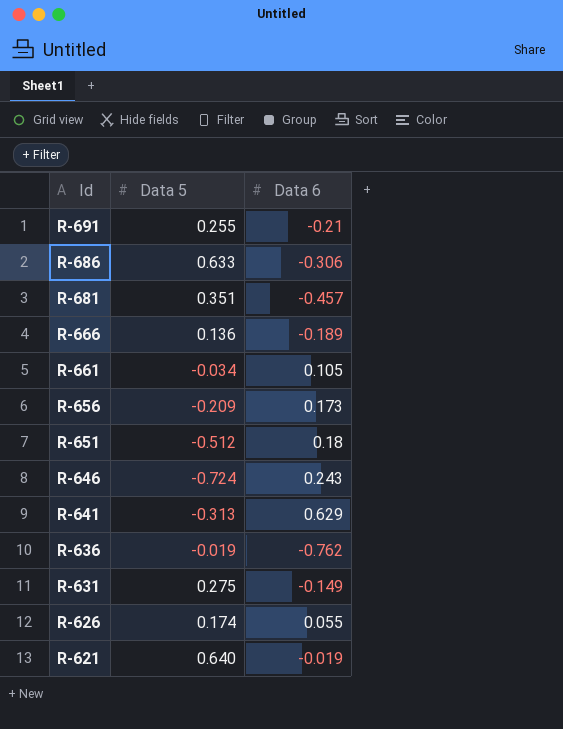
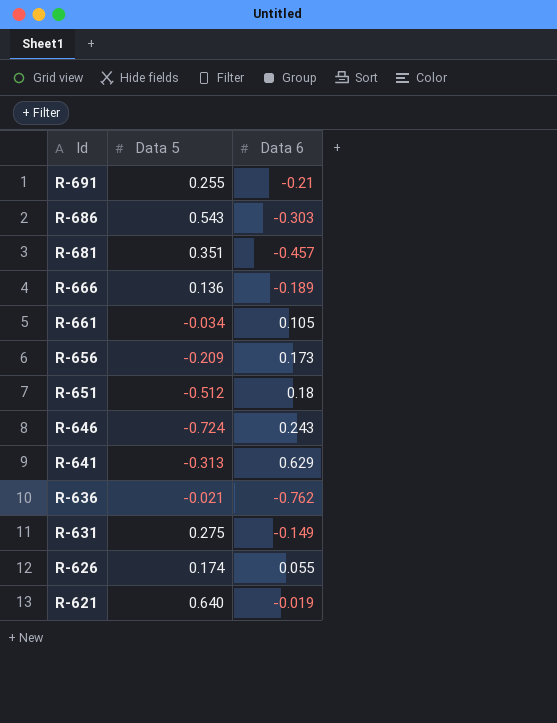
R-686 | Data 5: 0.633 -> 0.543
R-686 | Data 6: -0.306 -> -0.303
R-636 | Data 5: -0.019 -> -0.021

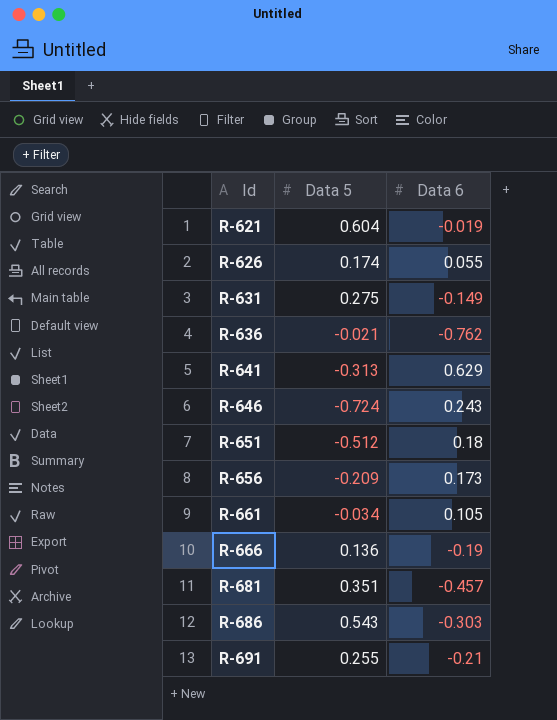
row order: Id descending -> Id ascending
R-621 | Data 5: 0.640 -> 0.604
R-666 | Data 6: -0.189 -> -0.19

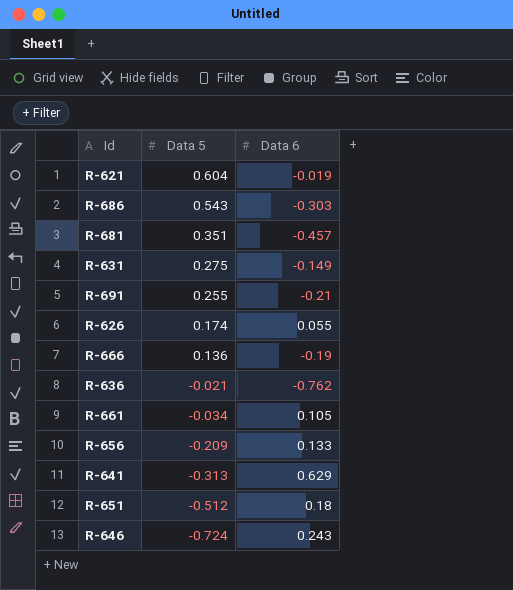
row order: Id ascending -> Data 5 descending
R-656 | Data 6: 0.173 -> 0.133

